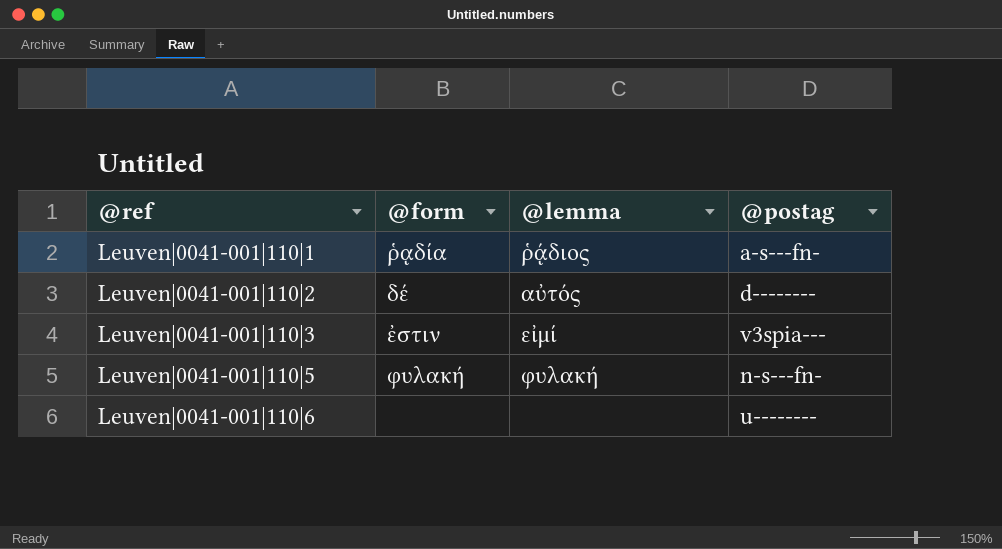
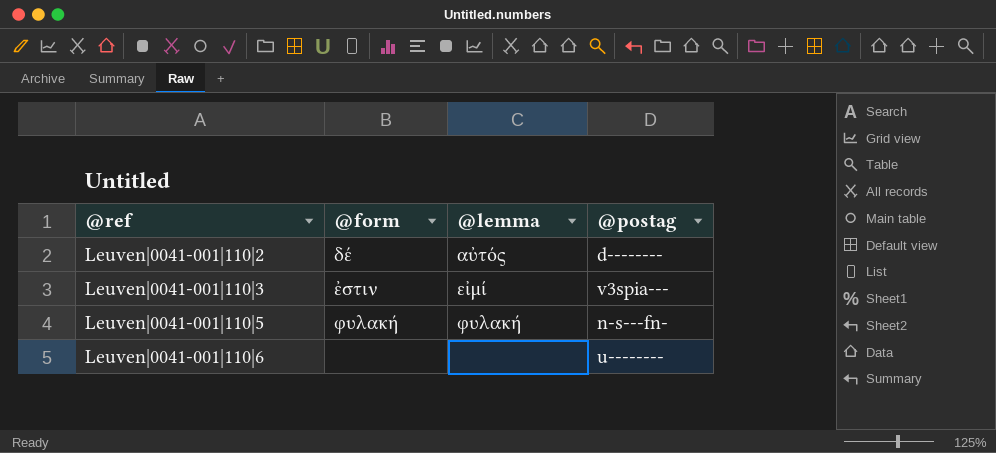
row Leuven|0041-001|110|1: ῥᾳδία | ῥᾴδιος | a-s---fn- -> none

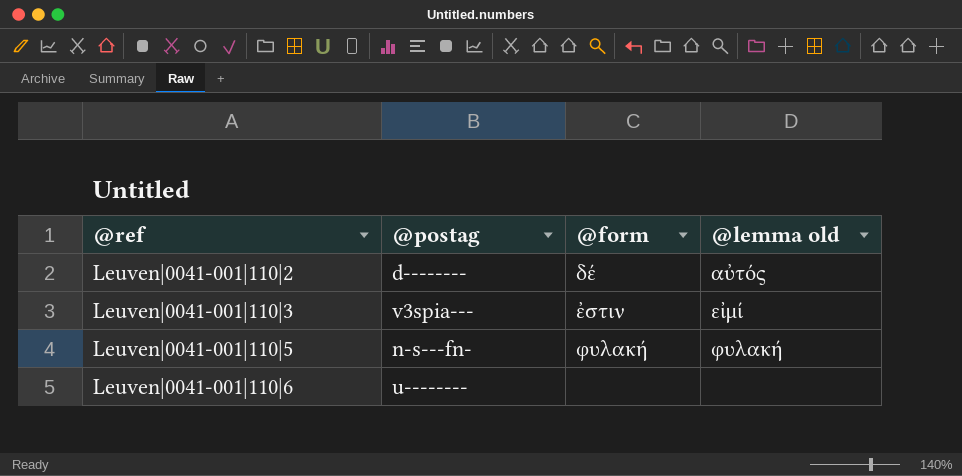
column @postag | position: 4 -> 2
column name: @lemma -> @lemma old

